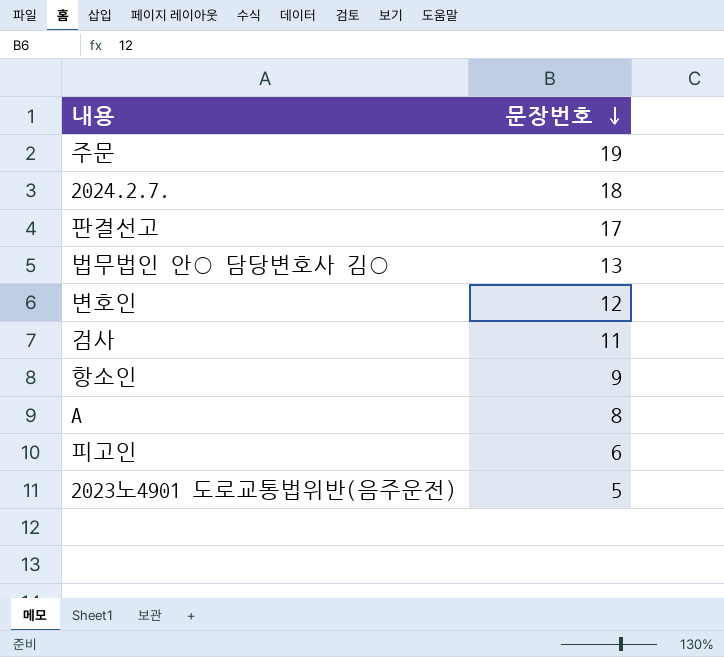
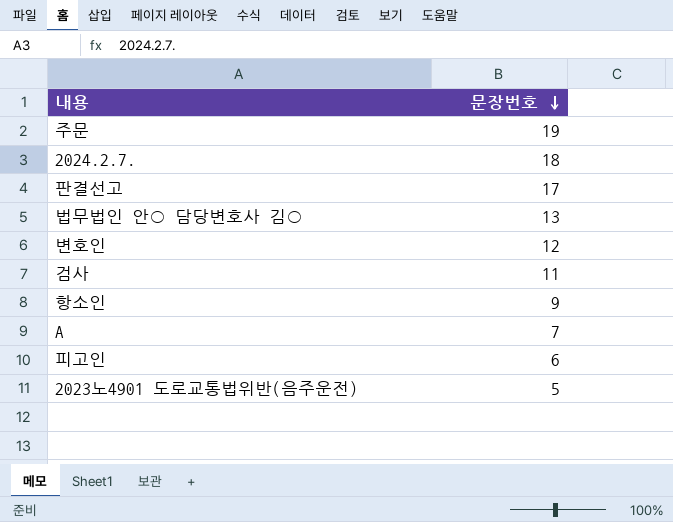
A | 문장번호: 8 -> 7

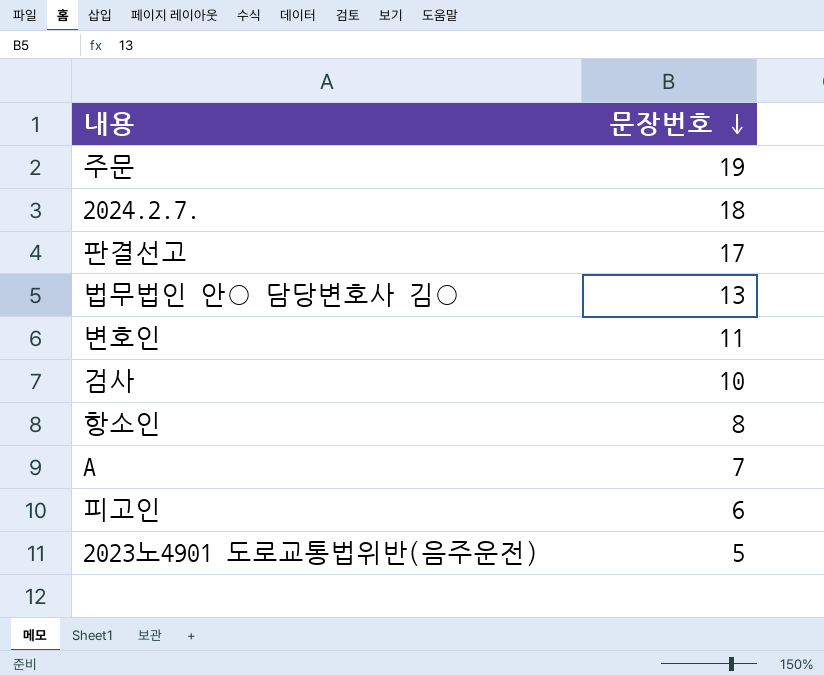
변호인 | 문장번호: 12 -> 11
검사 | 문장번호: 11 -> 10
항소인 | 문장번호: 9 -> 8

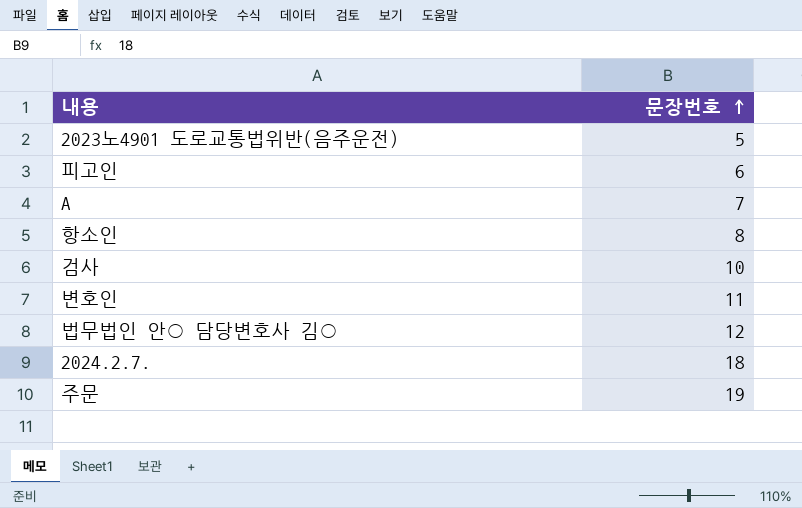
row order: 문장번호 descending -> 문장번호 ascending
row 판결선고: 17 -> none
법무법인 안○ 담당변호사 김○ | 문장번호: 13 -> 12

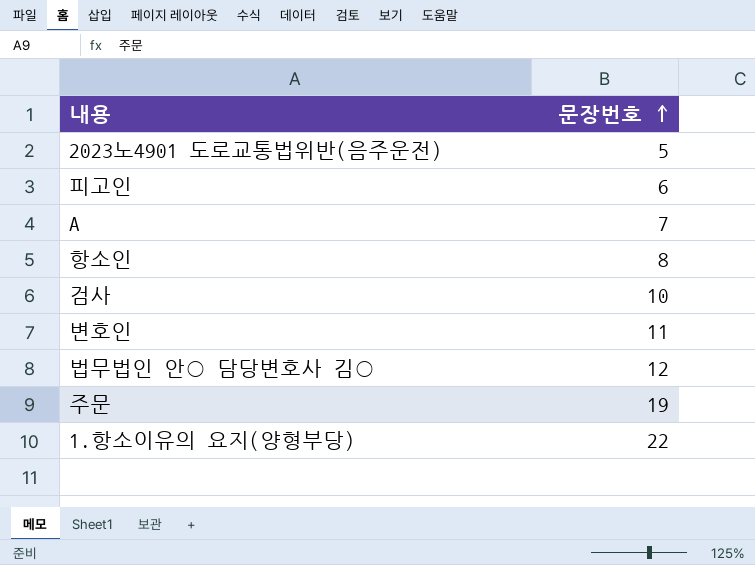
row 2024.2.7.: 18 -> none
row 1.항소이유의 요지(양형부당): none -> 22

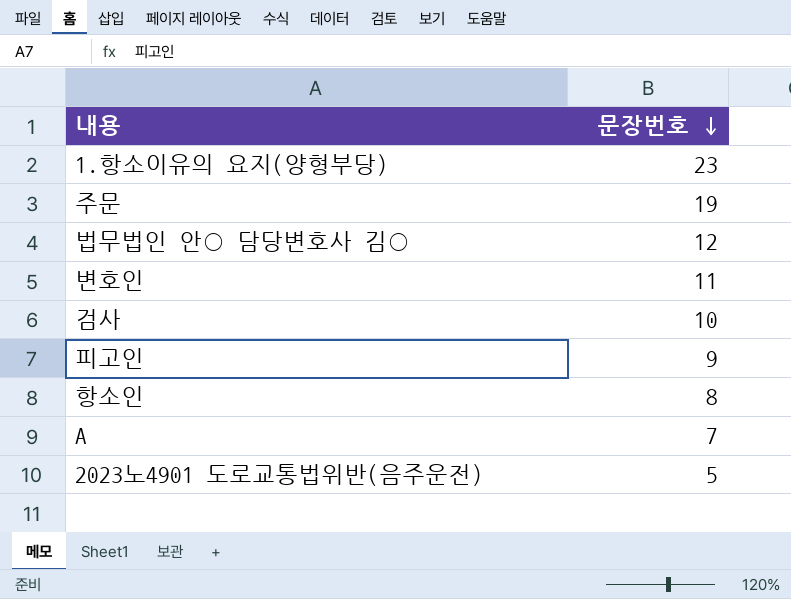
row order: 문장번호 ascending -> 문장번호 descending
1.항소이유의 요지(양형부당) | 문장번호: 22 -> 23
피고인 | 문장번호: 6 -> 9

